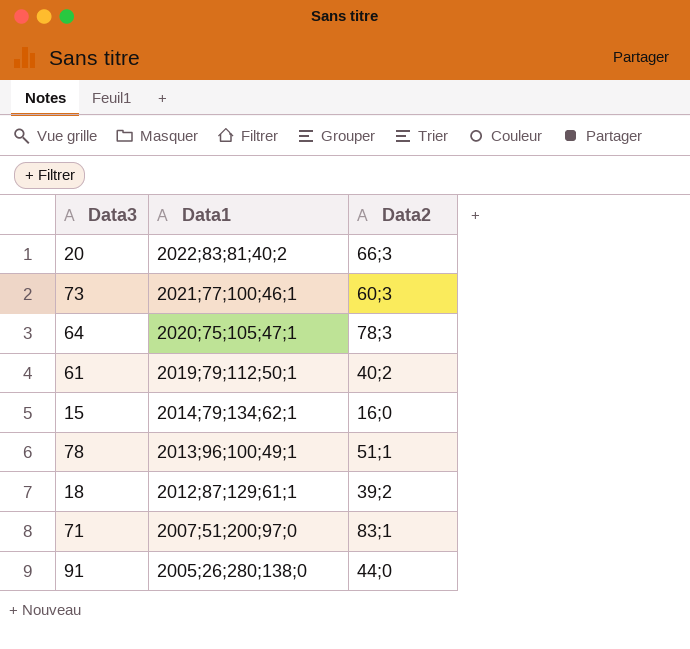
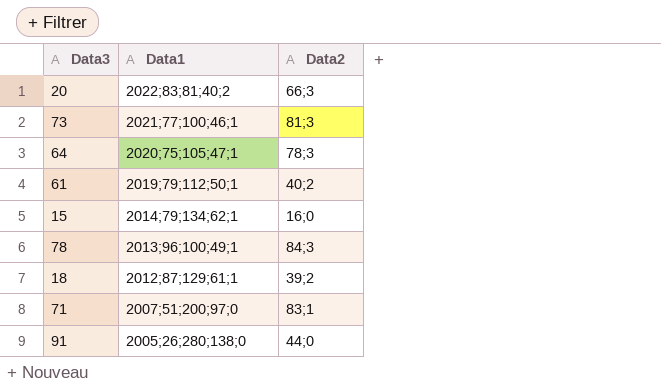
73 | Data2: 60;3 -> 81;3
78 | Data2: 51;1 -> 84;3

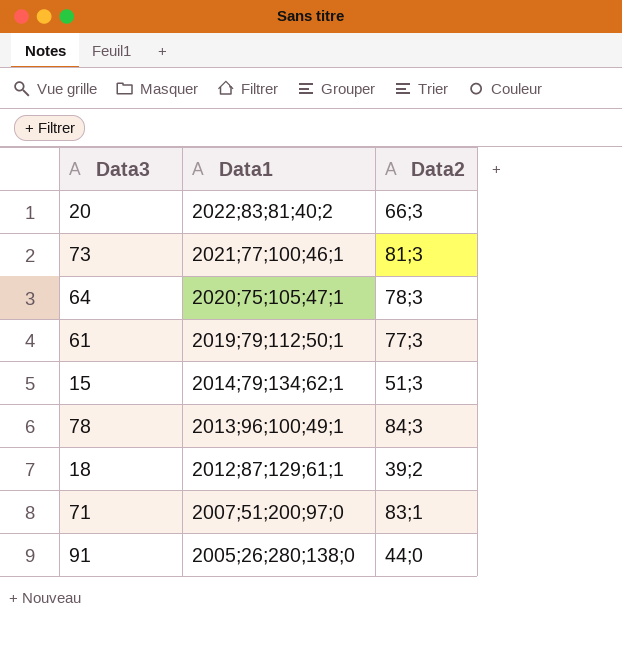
61 | Data2: 40;2 -> 77;3
15 | Data2: 16;0 -> 51;3

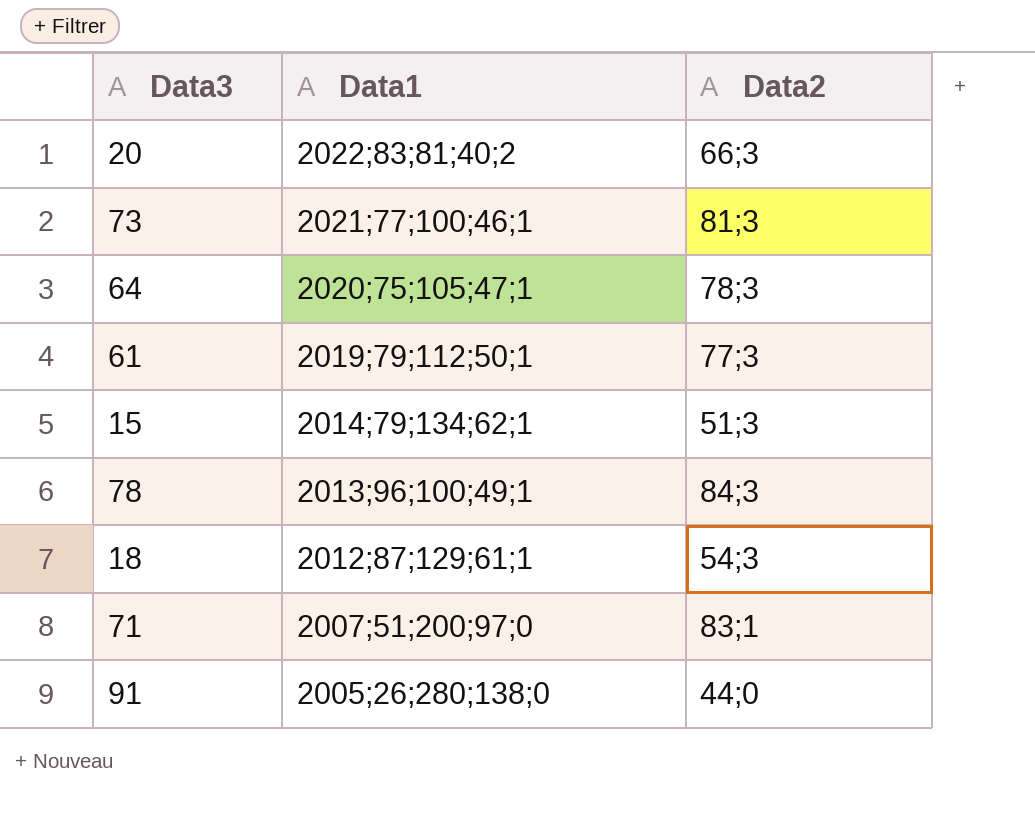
18 | Data2: 39;2 -> 54;3

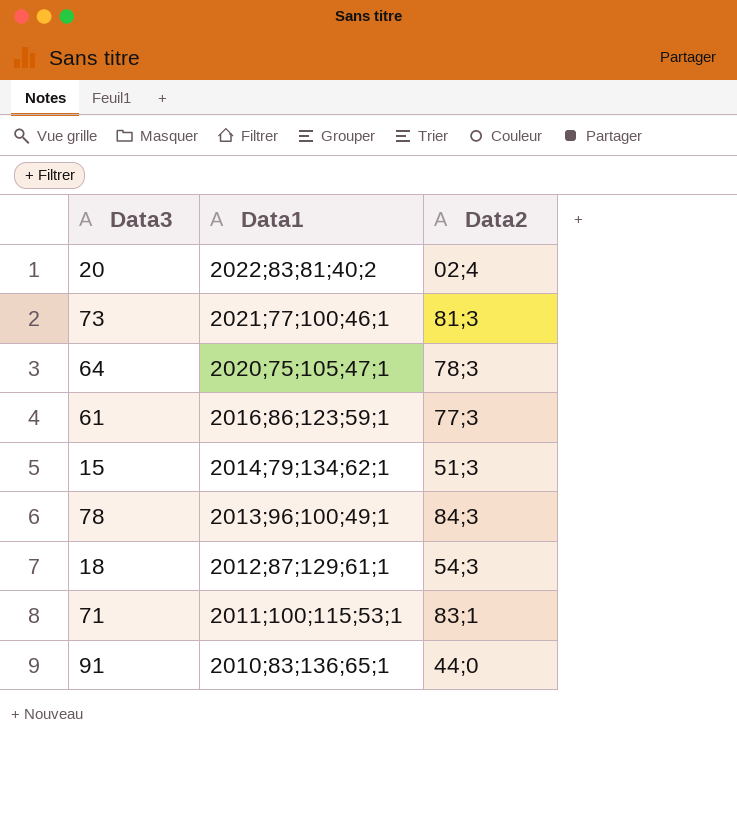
20 | Data2: 66;3 -> 02;4
61 | Data1: 2019;79;112;50;1 -> 2016;86;123;59;1
71 | Data1: 2007;51;200;97;0 -> 2011;100;115;53;1
91 | Data1: 2005;26;280;138;0 -> 2010;83;136;65;1

